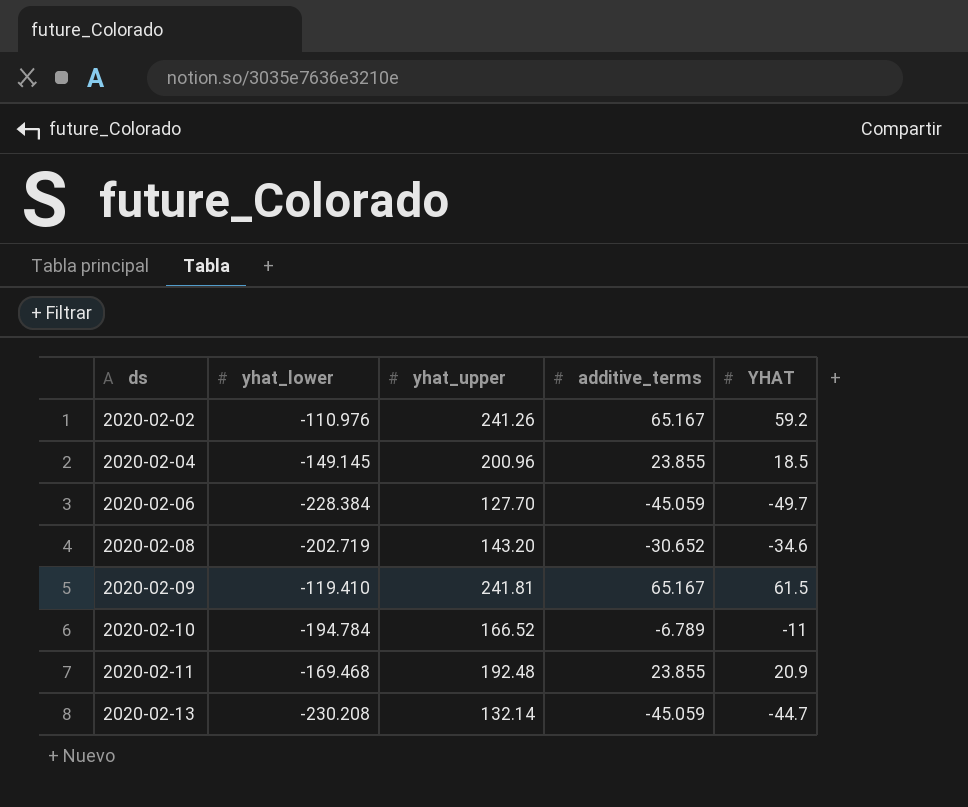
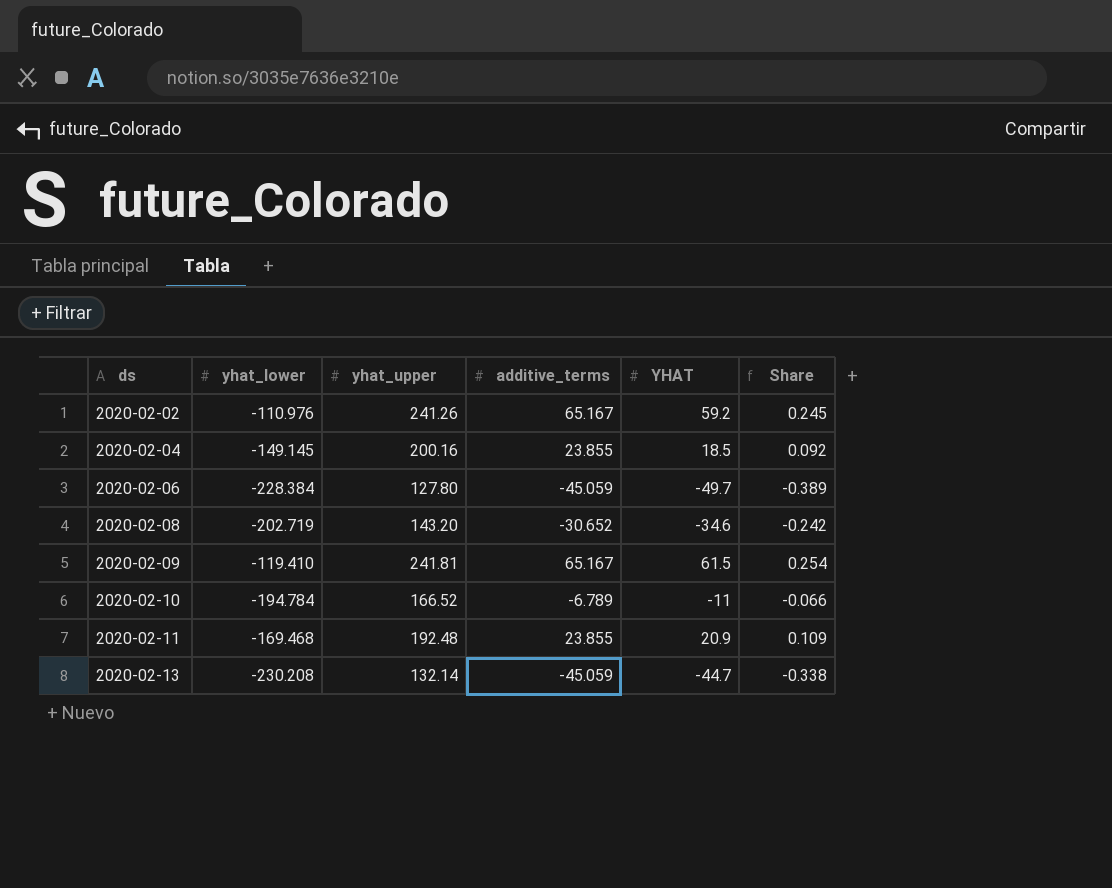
column Share | formula: none -> [YHAT] / [yhat_upper]
2020-02-04 | yhat_upper: 200.96 -> 200.16
2020-02-06 | yhat_upper: 127.70 -> 127.80

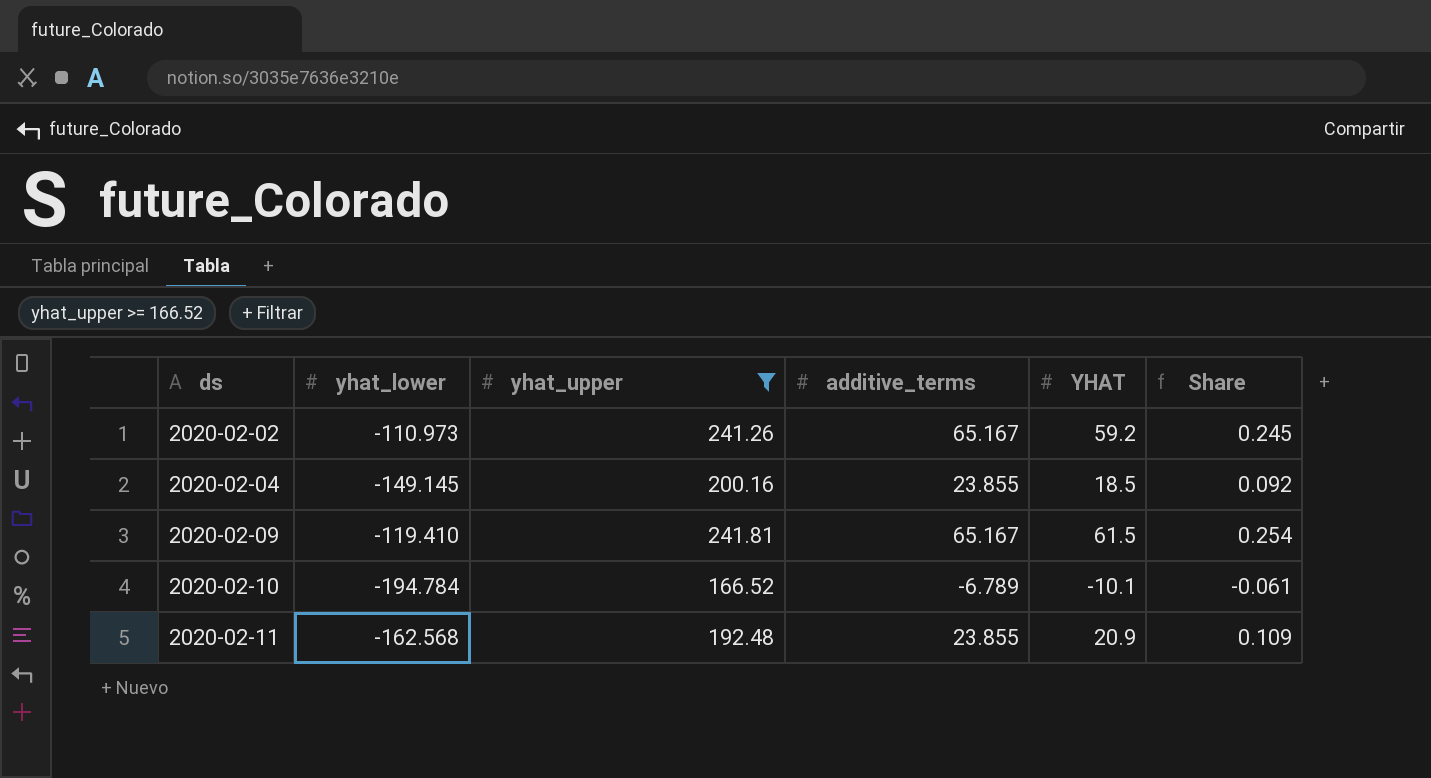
filter: none -> yhat_upper >= 166.52
2020-02-02 | yhat_lower: -110.976 -> -110.973
2020-02-10 | YHAT: -11 -> -10.1
2020-02-10 | Share: -0.066 -> -0.061
2020-02-11 | yhat_lower: -169.468 -> -162.568

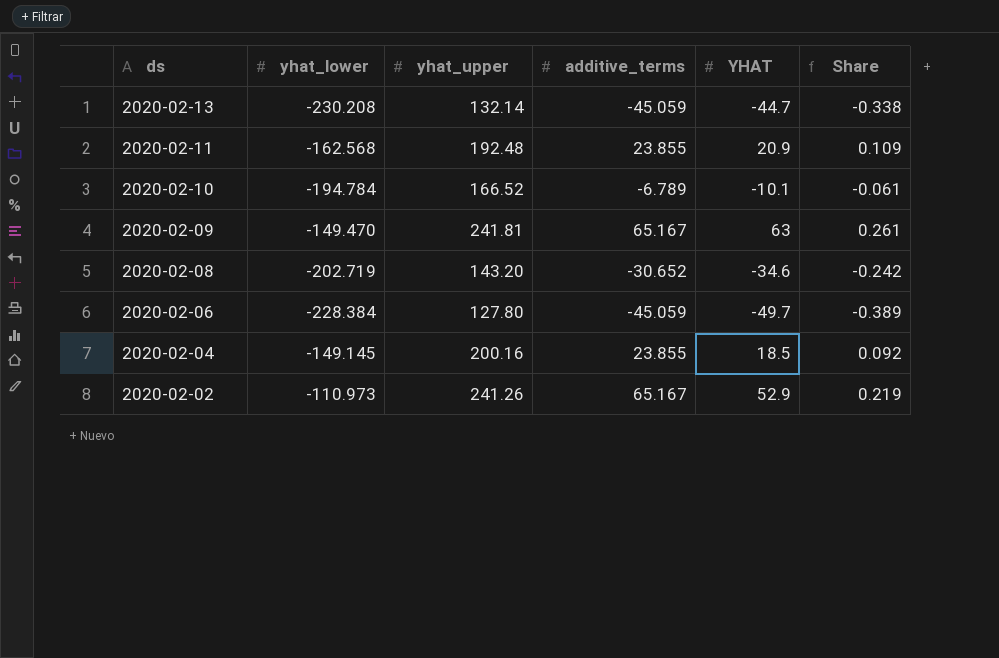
filter: yhat_upper >= 166.52 -> none
row order: ds ascending -> ds descending
2020-02-09 | yhat_lower: -119.410 -> -149.470
2020-02-09 | YHAT: 61.5 -> 63
2020-02-09 | Share: 0.254 -> 0.261
2020-02-02 | YHAT: 59.2 -> 52.9
2020-02-02 | Share: 0.245 -> 0.219

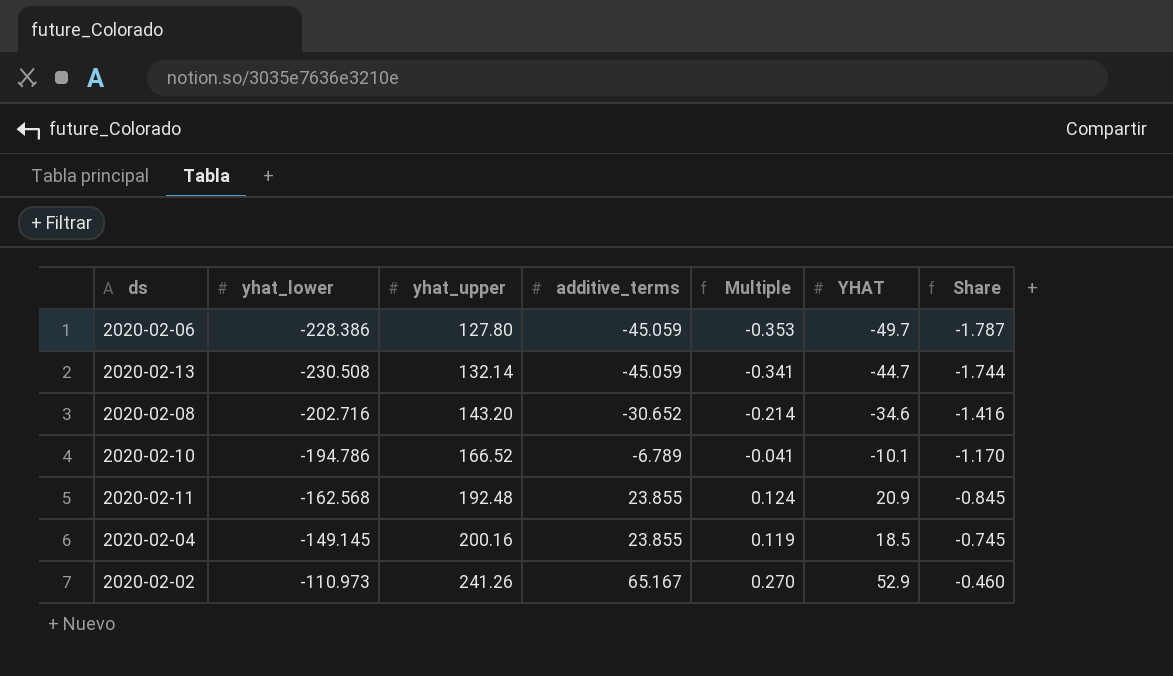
row order: ds descending -> yhat_upper ascending
column Multiple | formula: none -> [additive_terms] / [yhat_upper]
column Share | formula: [YHAT] / [yhat_upper] -> [yhat_lower] / [yhat_upper]
row 2020-02-09: -149.470 | 241.81 | 65.167 | 63 | 0.261 -> none
2020-02-06 | yhat_lower: -228.384 -> -228.386
2020-02-13 | yhat_lower: -230.208 -> -230.508
2020-02-08 | yhat_lower: -202.719 -> -202.716
2020-02-10 | yhat_lower: -194.784 -> -194.786

